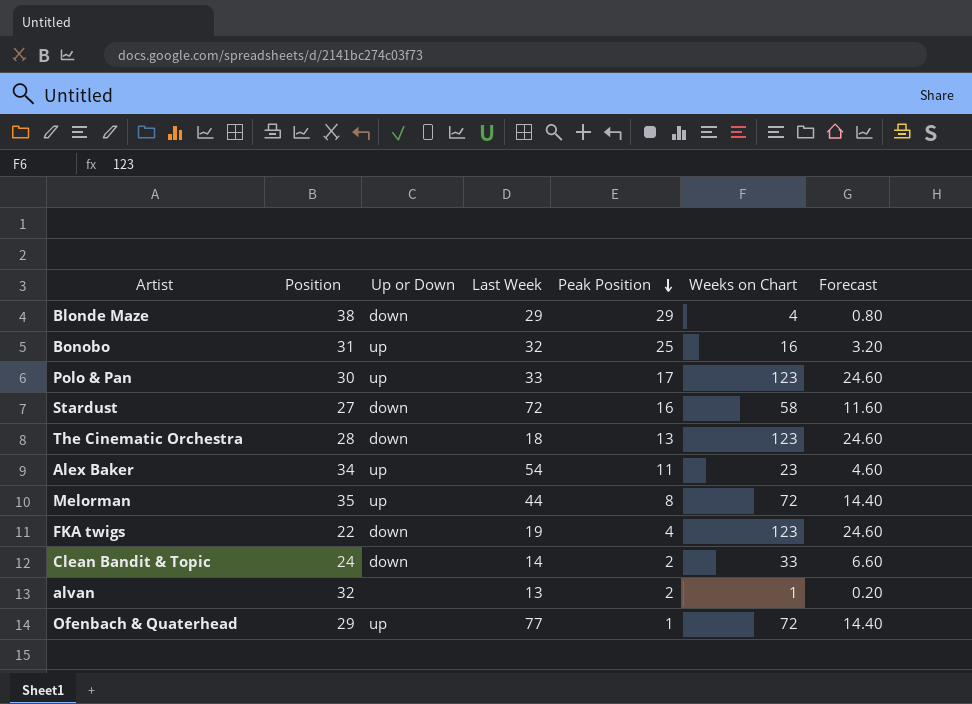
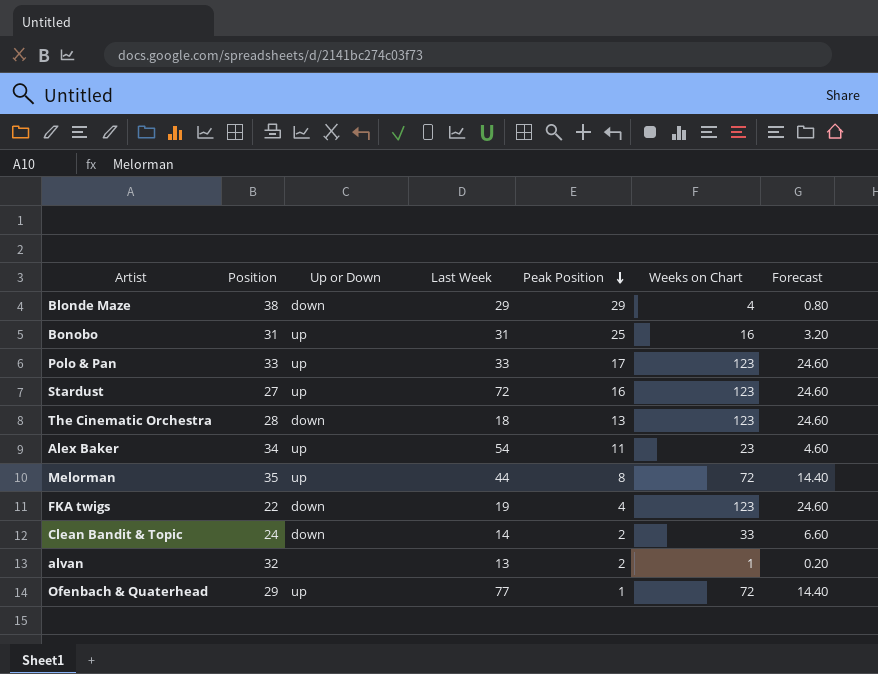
Bonobo | Last Week: 32 -> 31
Polo & Pan | Position: 30 -> 33
Stardust | Up or Down: down -> up
Stardust | Weeks on Chart: 58 -> 123
Stardust | Forecast: 11.60 -> 24.60

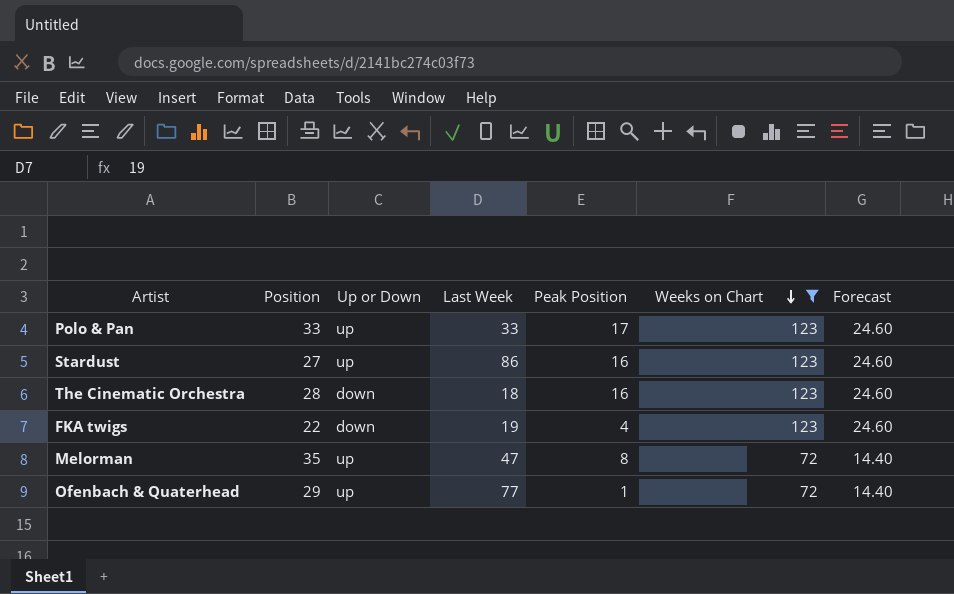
filter: none -> Weeks on Chart >= 72
row order: Peak Position descending -> Weeks on Chart descending
Stardust | Last Week: 72 -> 86
The Cinematic Orchestra | Peak Position: 13 -> 16
Melorman | Last Week: 44 -> 47

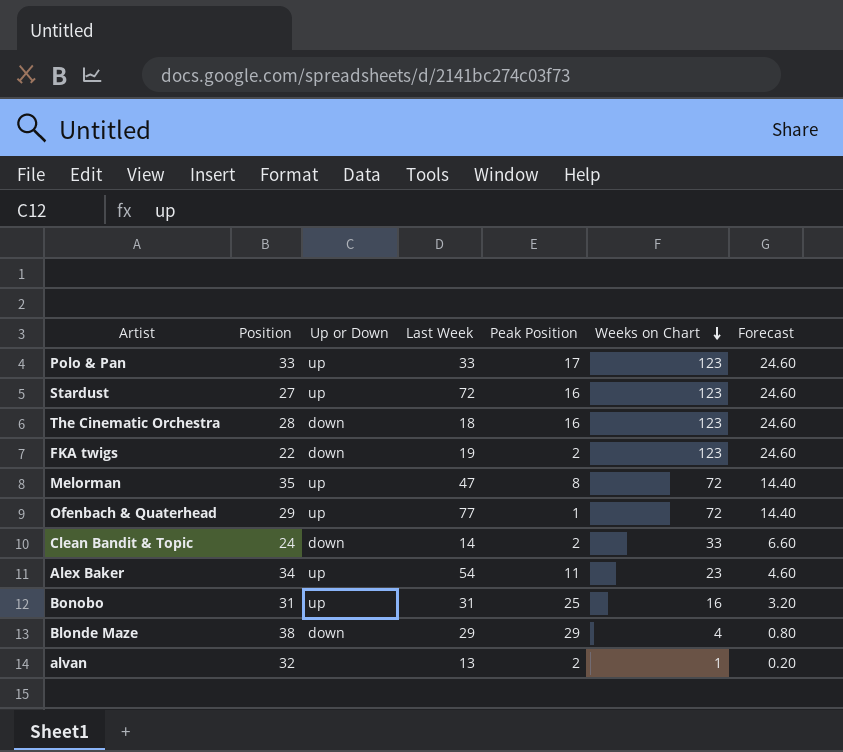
filter: Weeks on Chart >= 72 -> none
Stardust | Last Week: 86 -> 72
FKA twigs | Peak Position: 4 -> 2

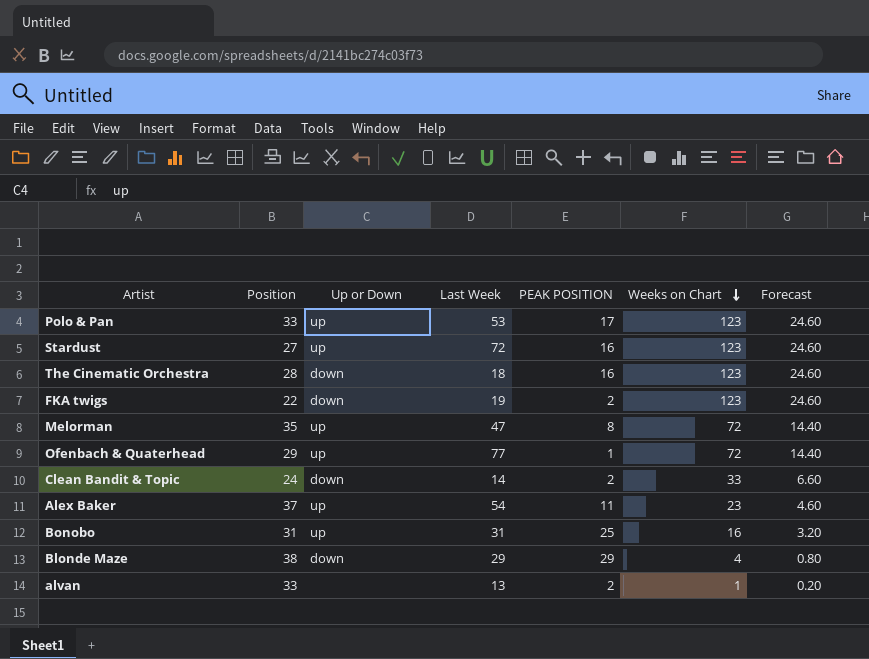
column name: Peak Position -> PEAK POSITION
Polo & Pan | Last Week: 33 -> 53
Alex Baker | Position: 34 -> 37
alvan | Position: 32 -> 33

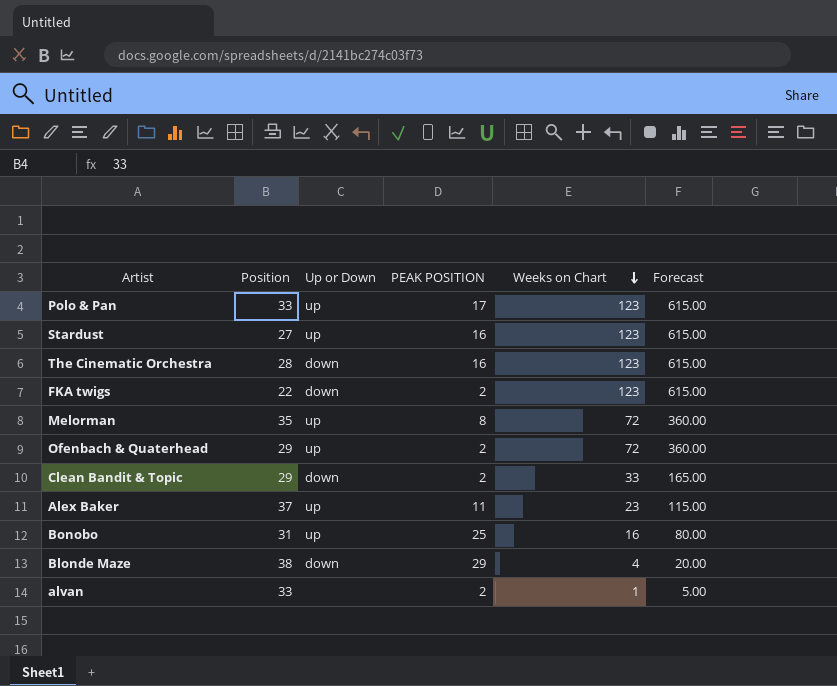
column Last Week | position: 4 -> none
column Forecast | formula: [Weeks on Chart] * 0.2 -> [Weeks on Chart] * 5
Ofenbach & Quaterhead | PEAK POSITION: 1 -> 2
Clean Bandit & Topic | Position: 24 -> 29

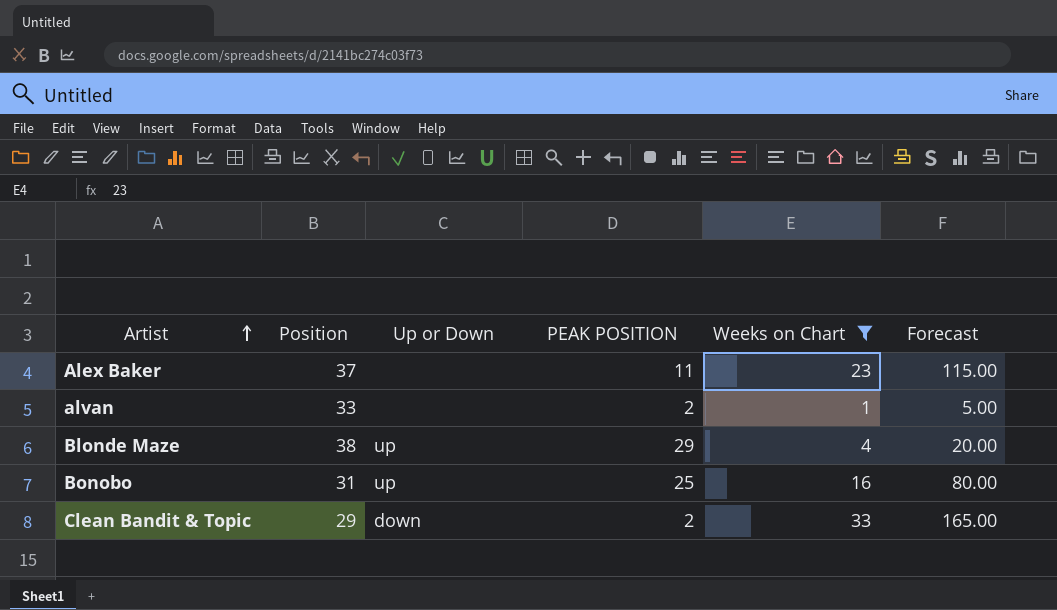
filter: none -> Weeks on Chart <= 33
row order: Weeks on Chart descending -> Artist ascending
Alex Baker | Up or Down: up -> none
Blonde Maze | Up or Down: down -> up

